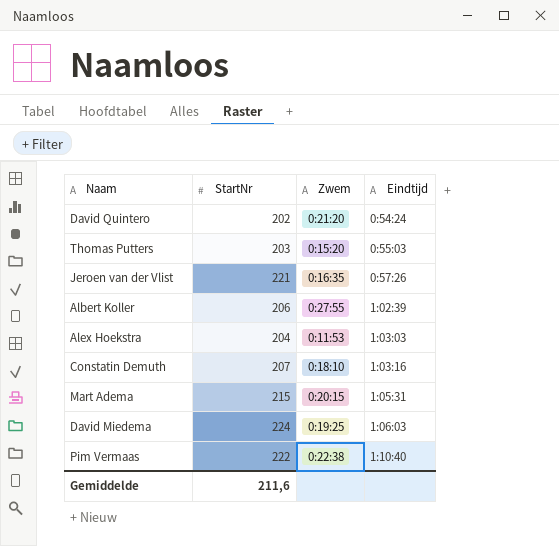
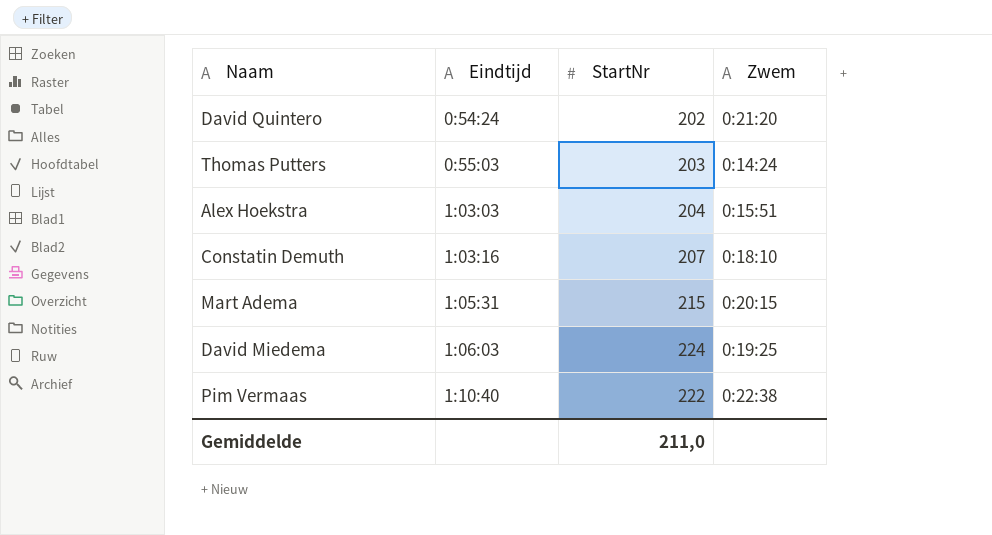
column Eindtijd | position: 4 -> 2
row Jeroen van der Vlist: 221 | 0:16:35 | 0:57:26 -> none
row Albert Koller: 206 | 0:27:55 | 1:02:39 -> none
Thomas Putters | Zwem: 0:15:20 -> 0:14:24
Alex Hoekstra | Zwem: 0:11:53 -> 0:15:51
Gemiddelde | StartNr: 211,6 -> 211,0

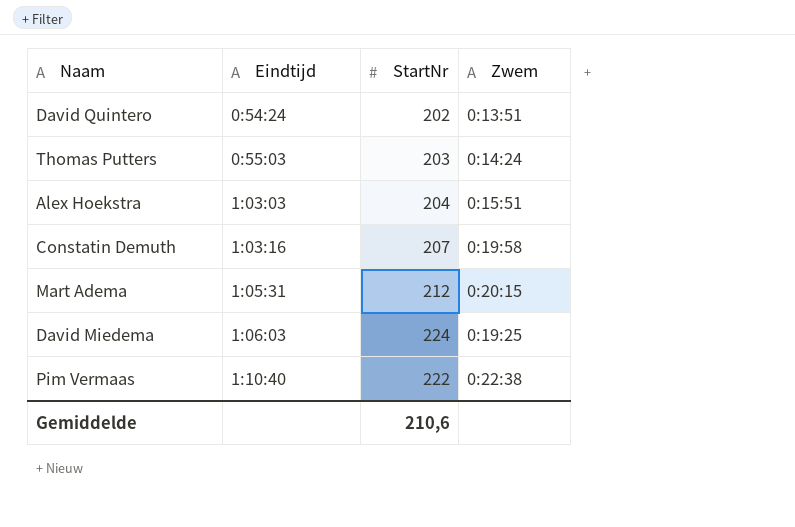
David Quintero | Zwem: 0:21:20 -> 0:13:51
Constatin Demuth | Zwem: 0:18:10 -> 0:19:58
Mart Adema | StartNr: 215 -> 212
Gemiddelde | StartNr: 211,0 -> 210,6

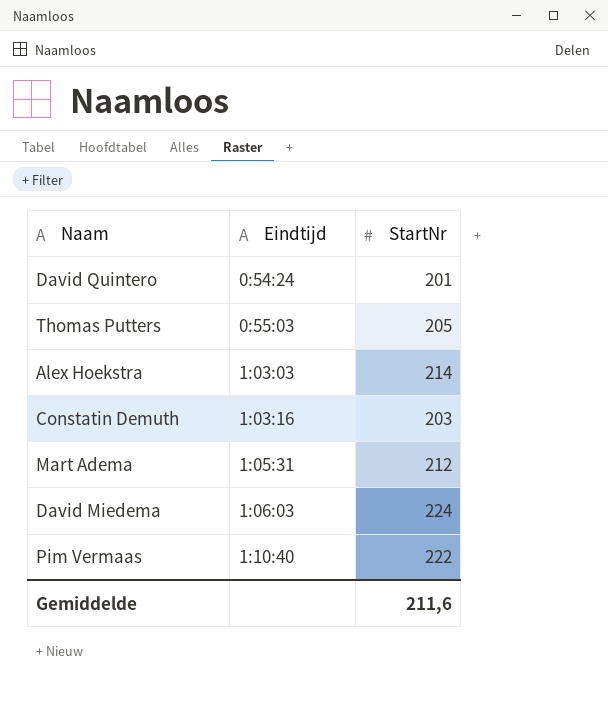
column Zwem | position: 4 -> none
David Quintero | StartNr: 202 -> 201
Thomas Putters | StartNr: 203 -> 205
Alex Hoekstra | StartNr: 204 -> 214
Constatin Demuth | StartNr: 207 -> 203
Gemiddelde | StartNr: 210,6 -> 211,6

